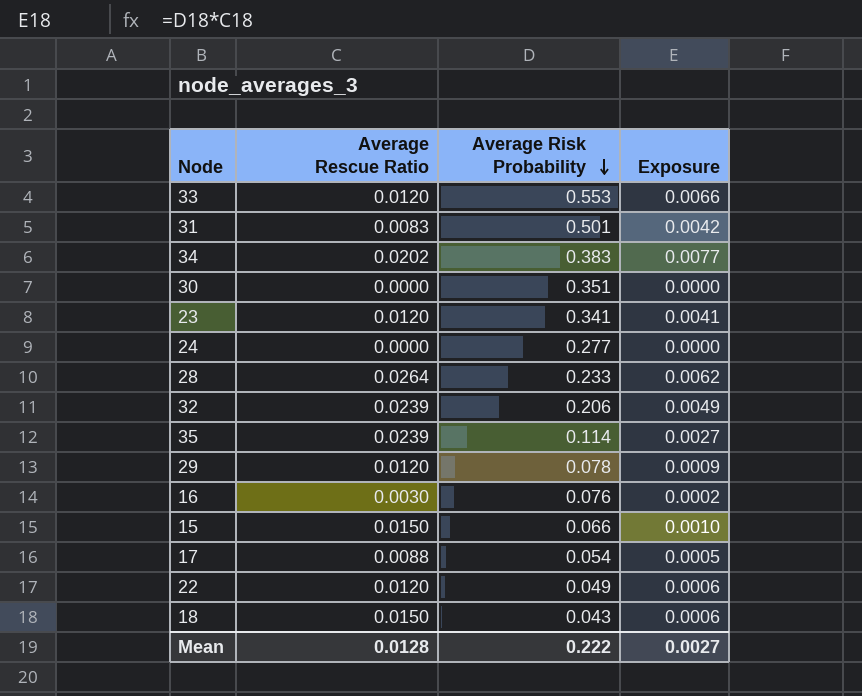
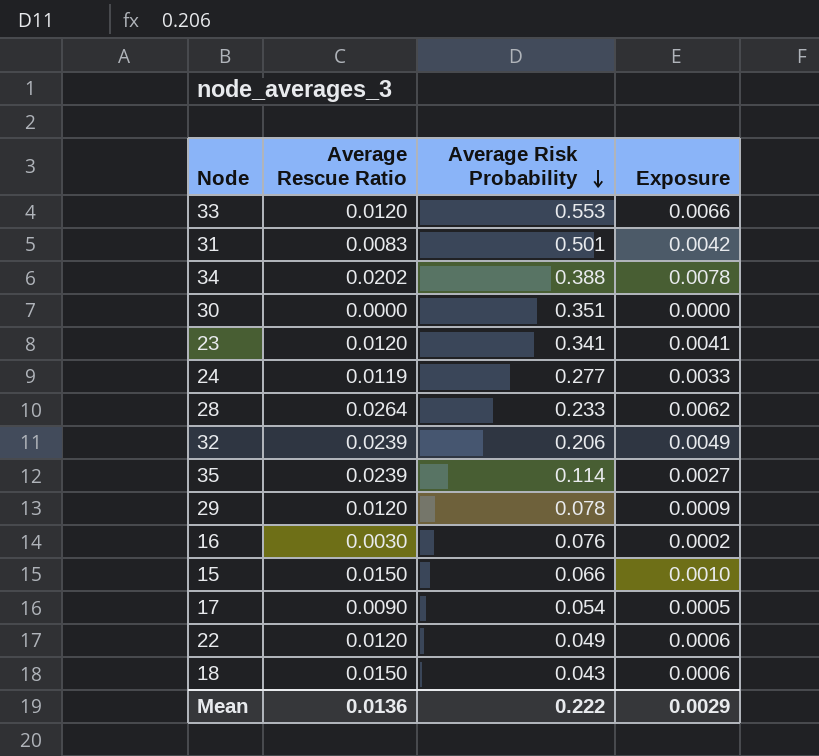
34 | Average Risk Probability: 0.383 -> 0.388
34 | Exposure: 0.0077 -> 0.0078
24 | Average Rescue Ratio: 0.0000 -> 0.0119
24 | Exposure: 0.0000 -> 0.0033
17 | Average Rescue Ratio: 0.0088 -> 0.0090
Mean | Average Rescue Ratio: 0.0128 -> 0.0136
Mean | Exposure: 0.0027 -> 0.0029

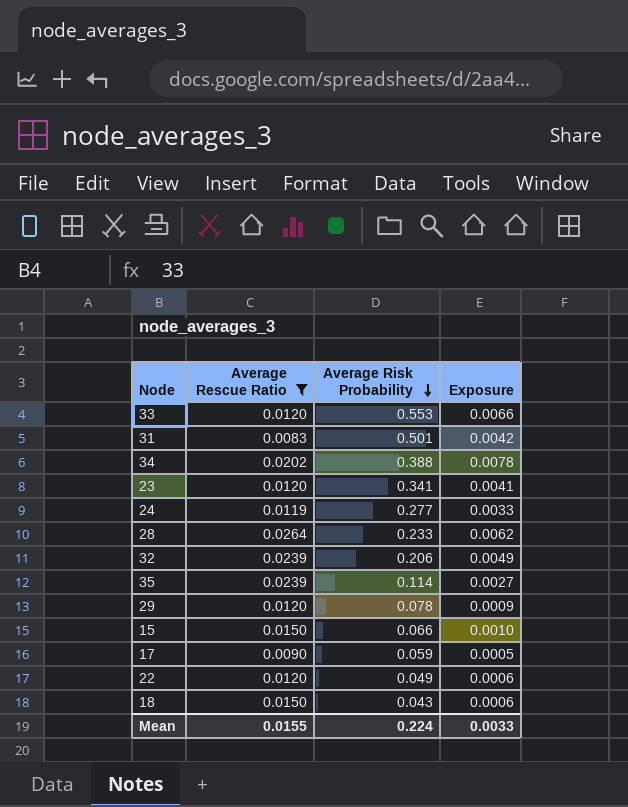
filter: none -> Average Rescue Ratio >= 0.0083
17 | Average Risk Probability: 0.054 -> 0.059
Mean | Average Rescue Ratio: 0.0136 -> 0.0155
Mean | Average Risk Probability: 0.222 -> 0.224
Mean | Exposure: 0.0029 -> 0.0033

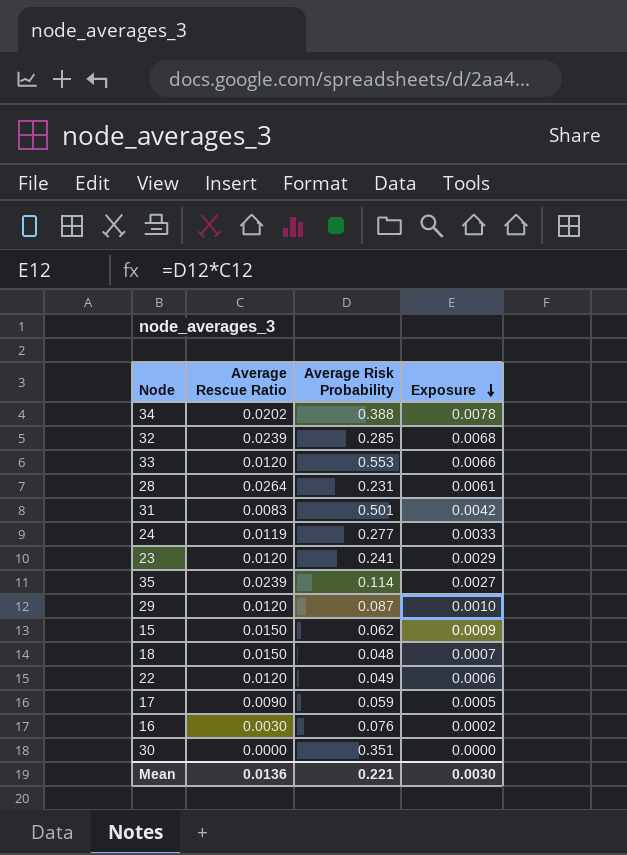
filter: Average Rescue Ratio >= 0.0083 -> none
row order: Average Risk Probability descending -> Exposure descending
32 | Average Risk Probability: 0.206 -> 0.285
32 | Exposure: 0.0049 -> 0.0068
28 | Average Risk Probability: 0.233 -> 0.231
28 | Exposure: 0.0062 -> 0.0061
23 | Average Risk Probability: 0.341 -> 0.241
23 | Exposure: 0.0041 -> 0.0029
29 | Average Risk Probability: 0.078 -> 0.087
29 | Exposure: 0.0009 -> 0.0010
15 | Average Risk Probability: 0.066 -> 0.062
15 | Exposure: 0.0010 -> 0.0009
18 | Average Risk Probability: 0.043 -> 0.048
18 | Exposure: 0.0006 -> 0.0007
Mean | Average Rescue Ratio: 0.0155 -> 0.0136
Mean | Average Risk Probability: 0.224 -> 0.221
Mean | Exposure: 0.0033 -> 0.0030

